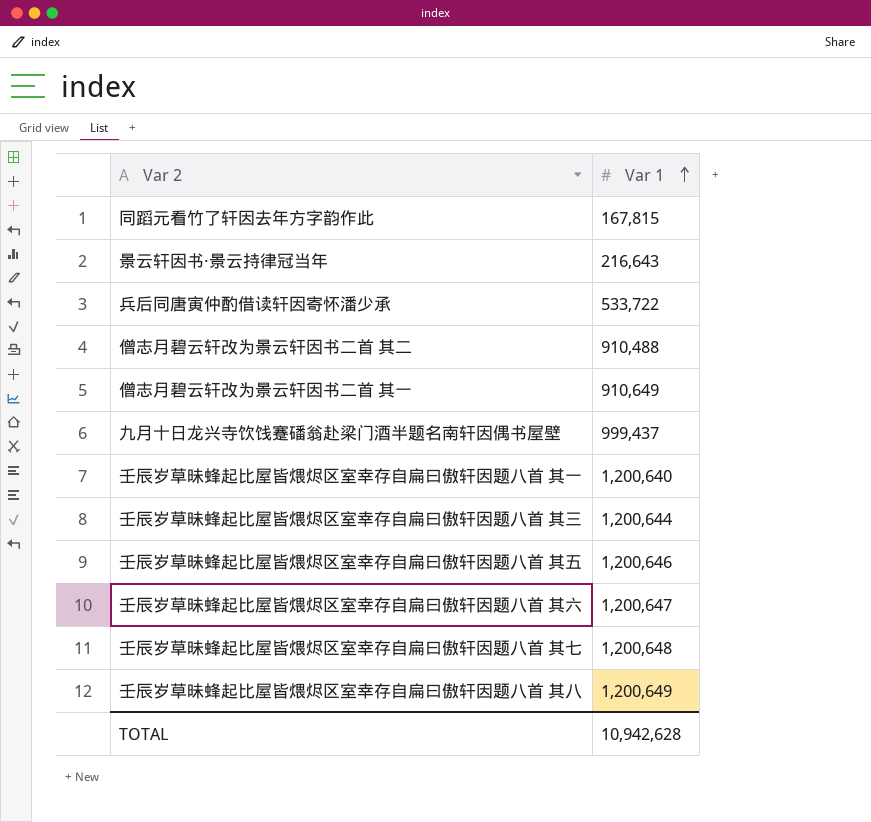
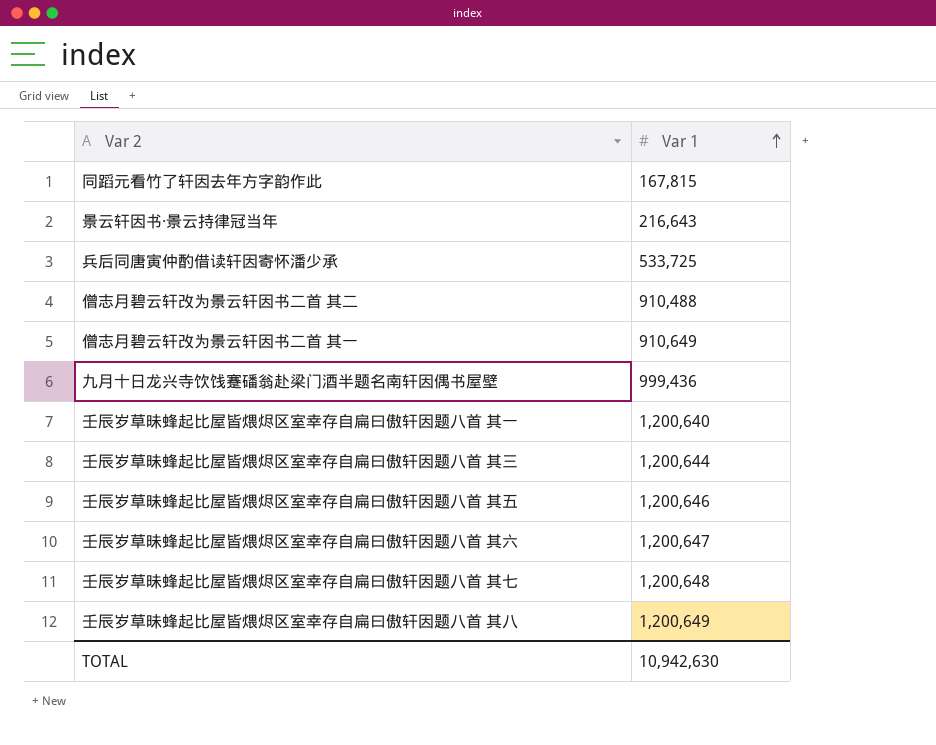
兵后同唐寅仲酌借读轩因寄怀潘少承 | Var 1: 533,722 -> 533,725
九月十日龙兴寺饮饯蹇磻翁赴梁门酒半题名南轩因偶书屋壁 | Var 1: 999,437 -> 999,436
TOTAL | Var 1: 10,942,628 -> 10,942,630

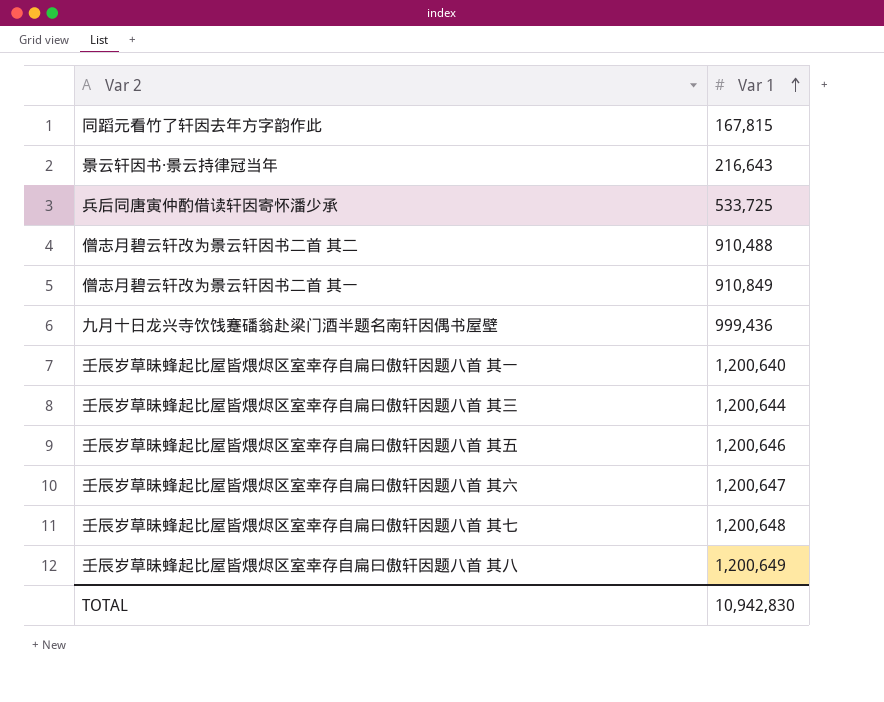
僧志月碧云轩改为景云轩因书二首 其一 | Var 1: 910,649 -> 910,849
TOTAL | Var 1: 10,942,630 -> 10,942,830

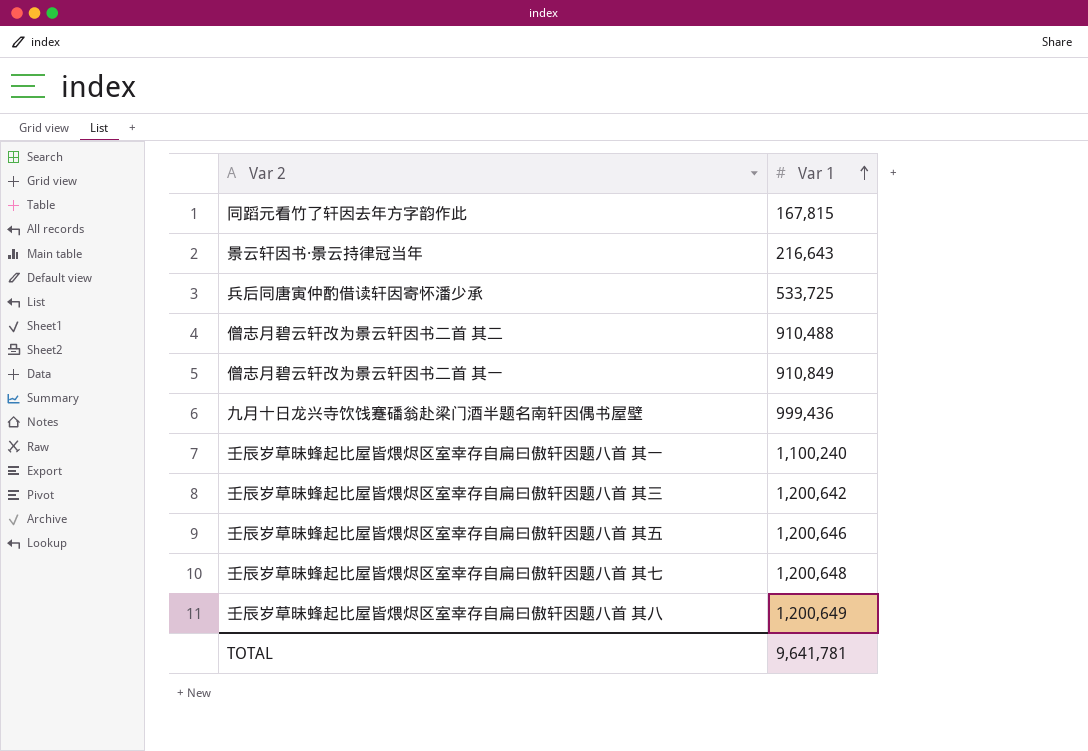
row 壬辰岁草昧蜂起比屋皆煨烬区室幸存自扁曰傲轩因题八首 其六: 1,200,647 -> none
壬辰岁草昧蜂起比屋皆煨烬区室幸存自扁曰傲轩因题八首 其一 | Var 1: 1,200,640 -> 1,100,240
壬辰岁草昧蜂起比屋皆煨烬区室幸存自扁曰傲轩因题八首 其三 | Var 1: 1,200,644 -> 1,200,642
TOTAL | Var 1: 10,942,830 -> 9,641,781

